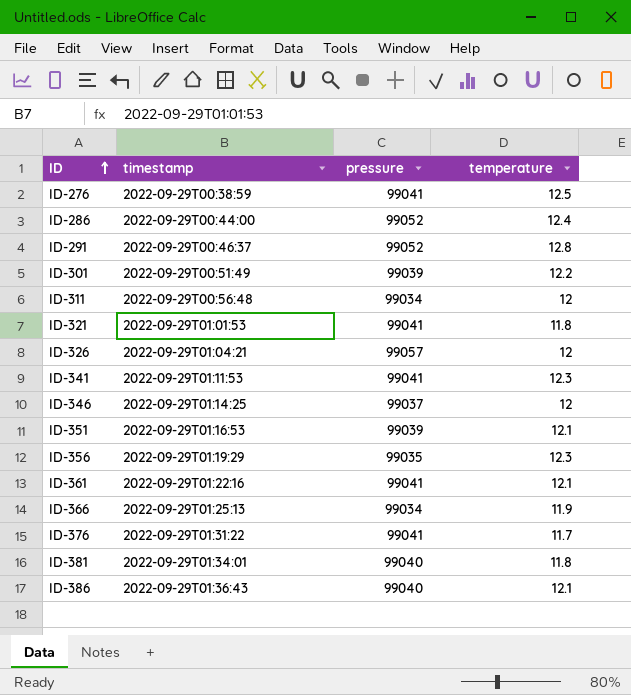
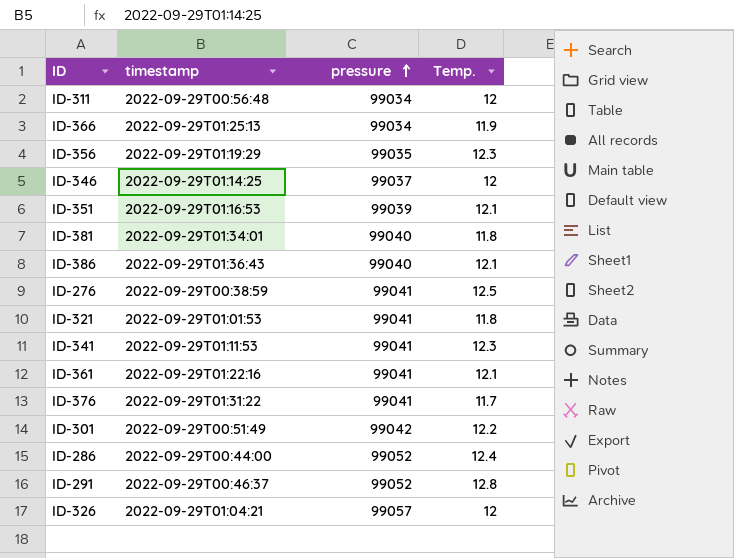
row order: ID ascending -> pressure ascending
column name: temperature -> Temp.
ID-301 | pressure: 99039 -> 99042

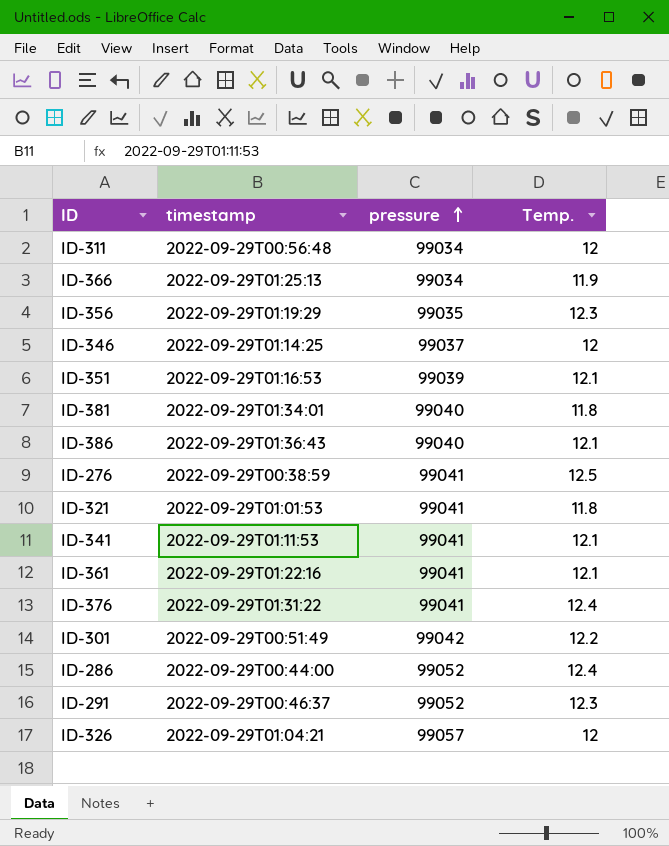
ID-341 | Temp.: 12.3 -> 12.1
ID-376 | Temp.: 11.7 -> 12.4
ID-291 | Temp.: 12.8 -> 12.3

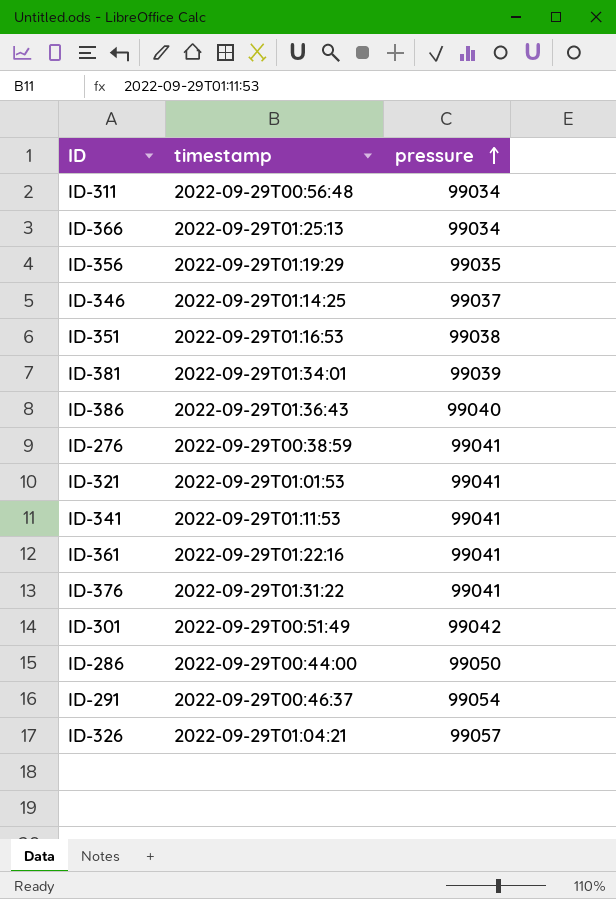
column Temp. | position: 4 -> none
ID-351 | pressure: 99039 -> 99038
ID-381 | pressure: 99040 -> 99039
ID-286 | pressure: 99052 -> 99050
ID-291 | pressure: 99052 -> 99054

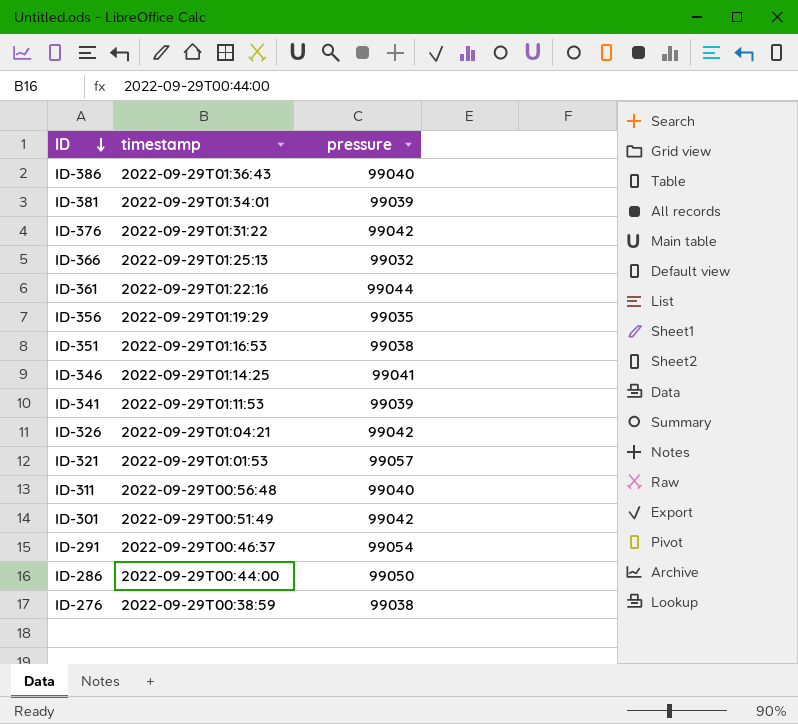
row order: pressure ascending -> ID descending
ID-376 | pressure: 99041 -> 99042
ID-366 | pressure: 99034 -> 99032
ID-361 | pressure: 99041 -> 99044
ID-346 | pressure: 99037 -> 99041
ID-341 | pressure: 99041 -> 99039
ID-326 | pressure: 99057 -> 99042
ID-321 | pressure: 99041 -> 99057
ID-311 | pressure: 99034 -> 99040
ID-276 | pressure: 99041 -> 99038

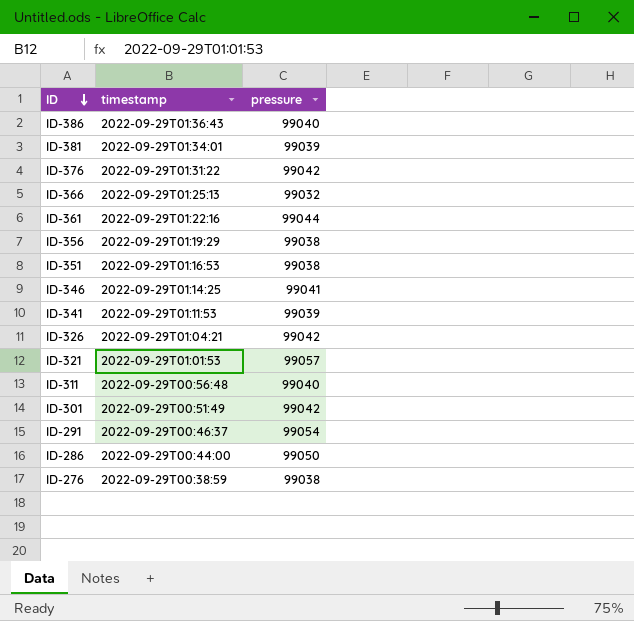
ID-356 | pressure: 99035 -> 99038

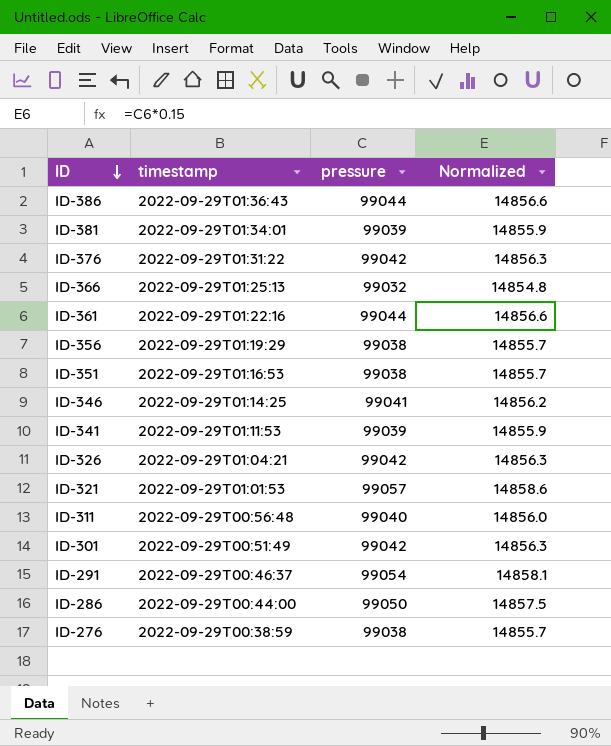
column Normalized | formula: none -> [pressure] * 0.15
ID-386 | pressure: 99040 -> 99044

